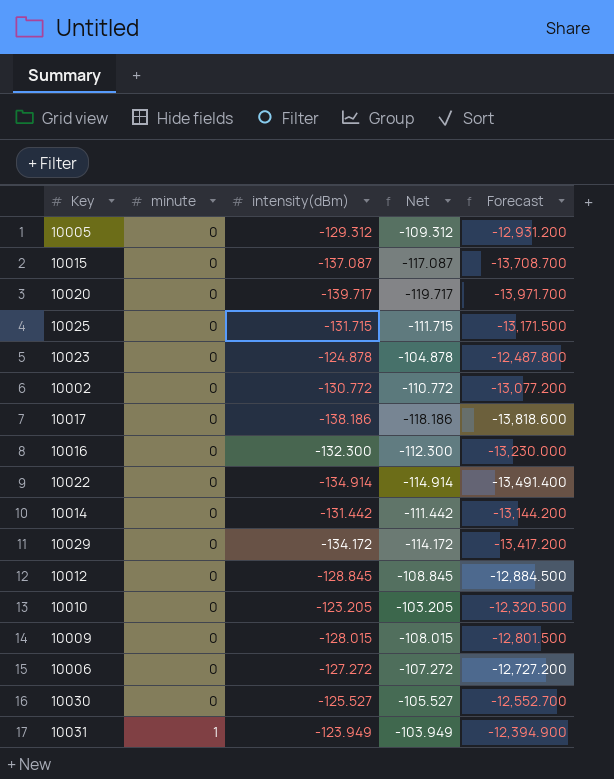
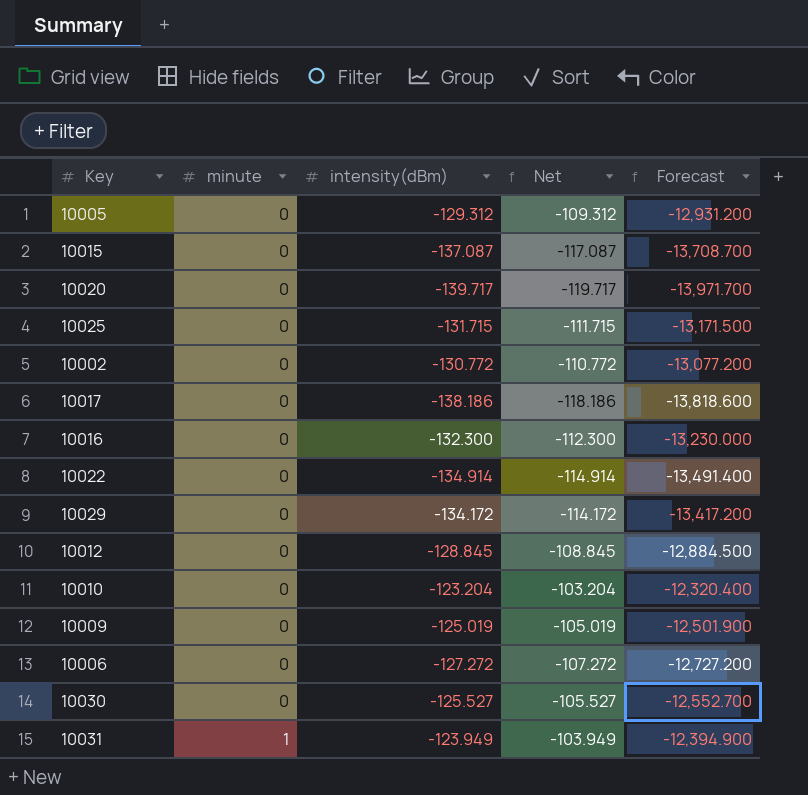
row 10023: 0 | -124.878 | -104.878 | -12,487.800 -> none
row 10014: 0 | -131.442 | -111.442 | -13,144.200 -> none
10010 | intensity(dBm): -123.205 -> -123.204
10010 | Net: -103.205 -> -103.204
10010 | Forecast: -12,320.500 -> -12,320.400
10009 | intensity(dBm): -128.015 -> -125.019
10009 | Net: -108.015 -> -105.019
10009 | Forecast: -12,801.500 -> -12,501.900

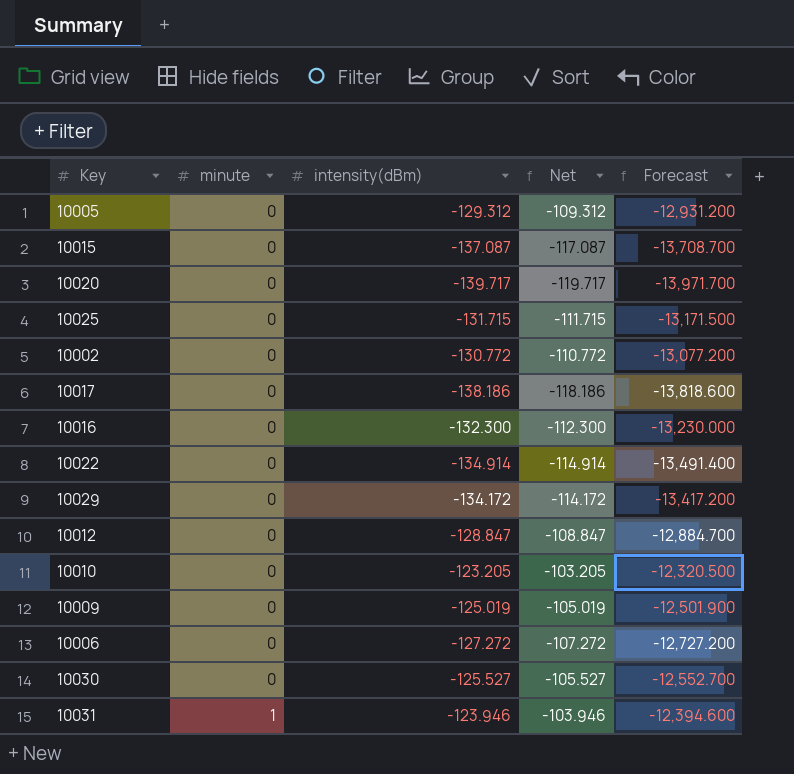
10012 | intensity(dBm): -128.845 -> -128.847
10012 | Net: -108.845 -> -108.847
10012 | Forecast: -12,884.500 -> -12,884.700
10010 | intensity(dBm): -123.204 -> -123.205
10010 | Net: -103.204 -> -103.205
10010 | Forecast: -12,320.400 -> -12,320.500
10031 | intensity(dBm): -123.949 -> -123.946
10031 | Net: -103.949 -> -103.946
10031 | Forecast: -12,394.900 -> -12,394.600

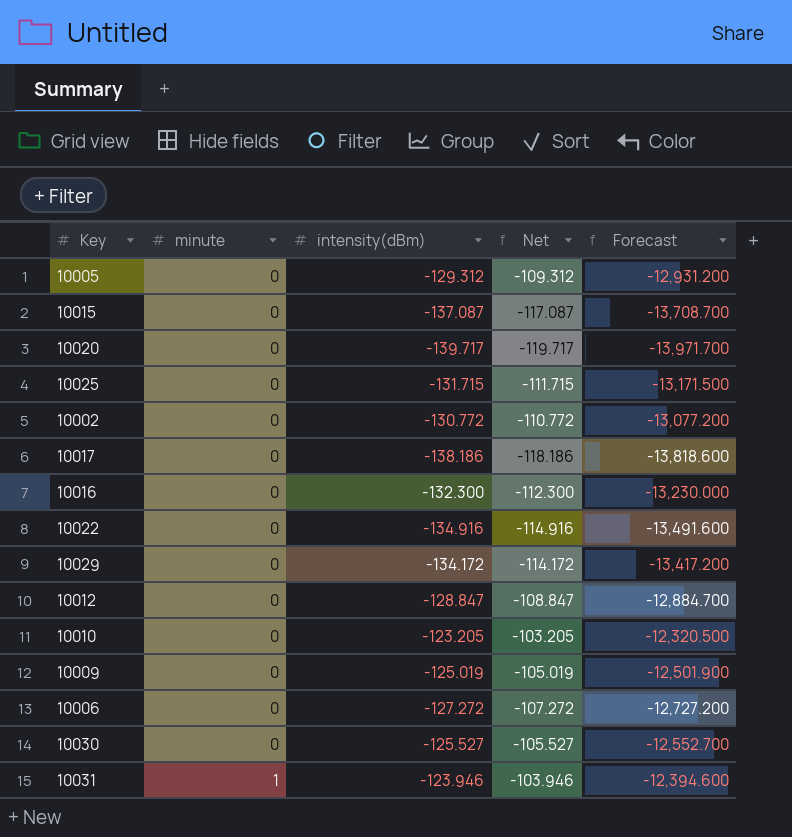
10022 | intensity(dBm): -134.914 -> -134.916
10022 | Net: -114.914 -> -114.916
10022 | Forecast: -13,491.400 -> -13,491.600

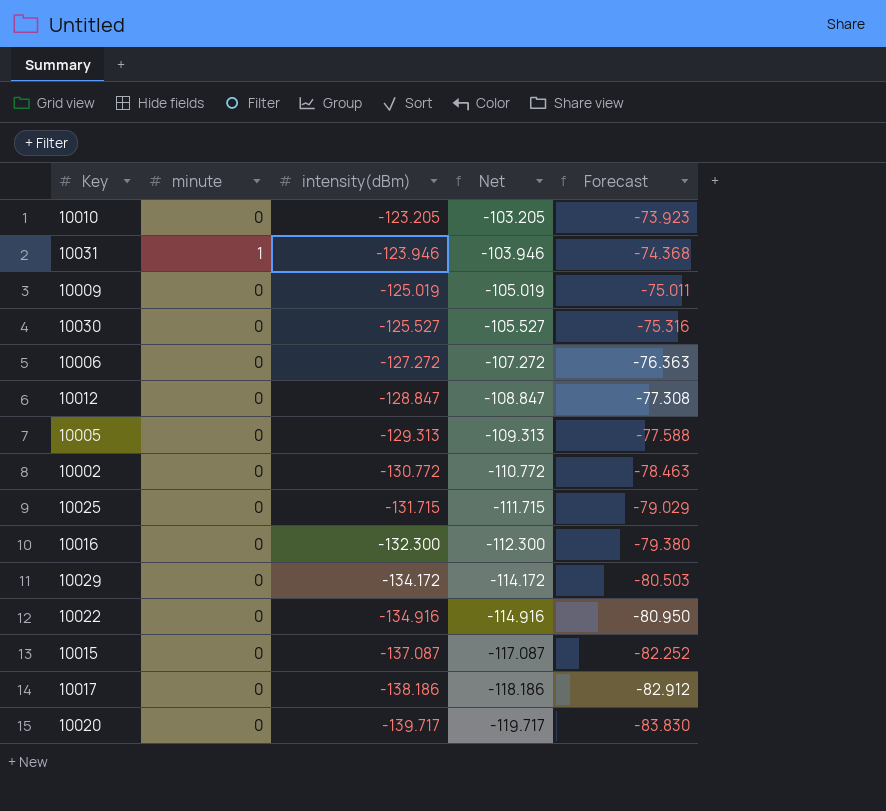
row order: minute ascending -> intensity(dBm) descending
column Forecast | formula: [intensity(dBm)] * 100 -> [intensity(dBm)] * 0.6
10005 | intensity(dBm): -129.312 -> -129.313
10005 | Net: -109.312 -> -109.313

